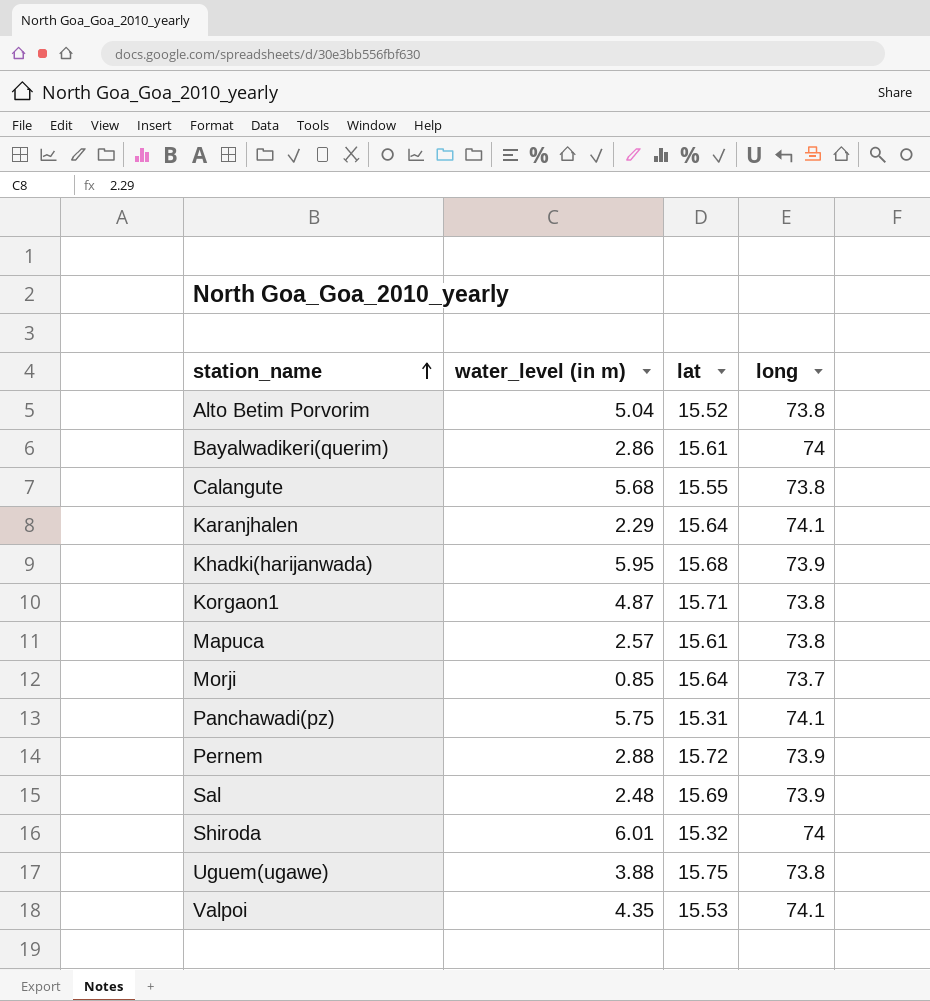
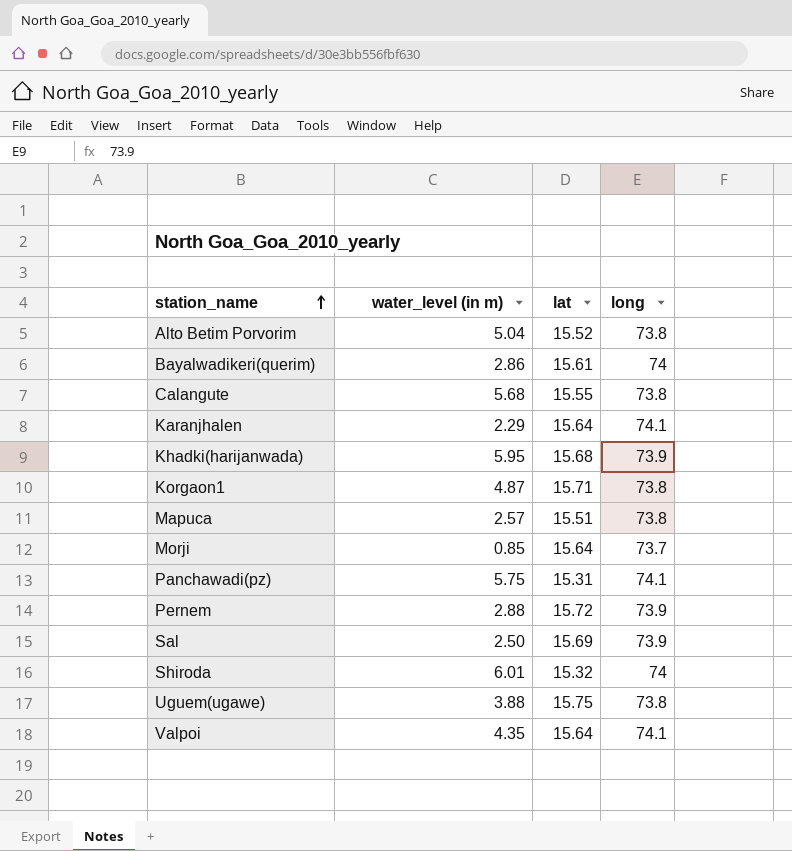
Mapuca | lat: 15.61 -> 15.51
Sal | water_level (in m): 2.48 -> 2.50
Valpoi | lat: 15.53 -> 15.64

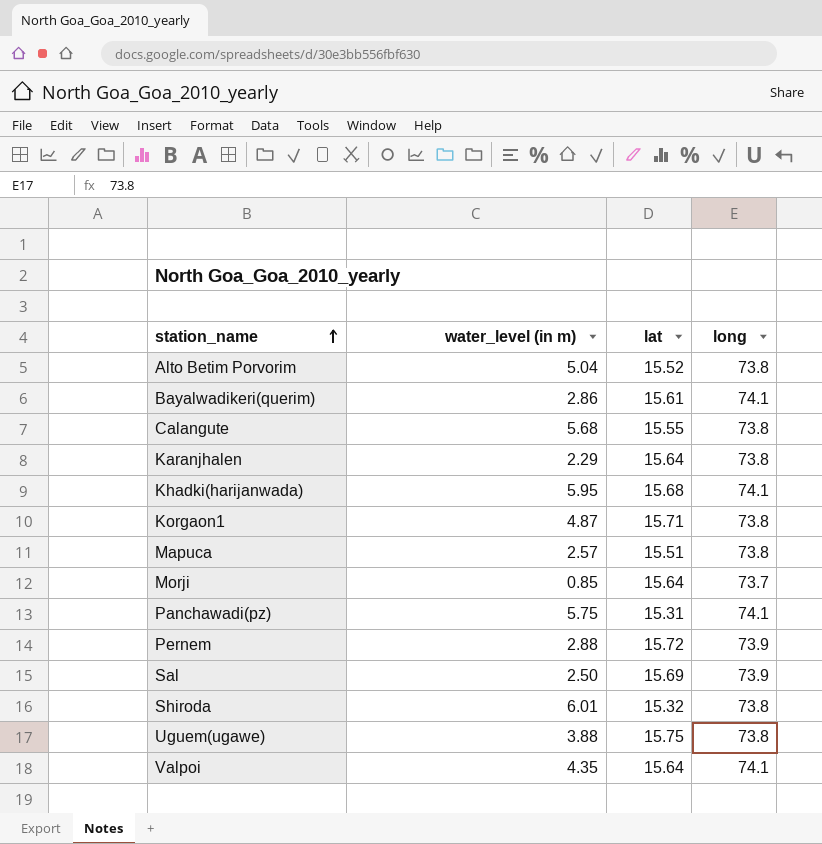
Bayalwadikeri(querim) | long: 74 -> 74.1
Karanjhalen | long: 74.1 -> 73.8
Khadki(harijanwada) | long: 73.9 -> 74.1
Shiroda | long: 74 -> 73.8

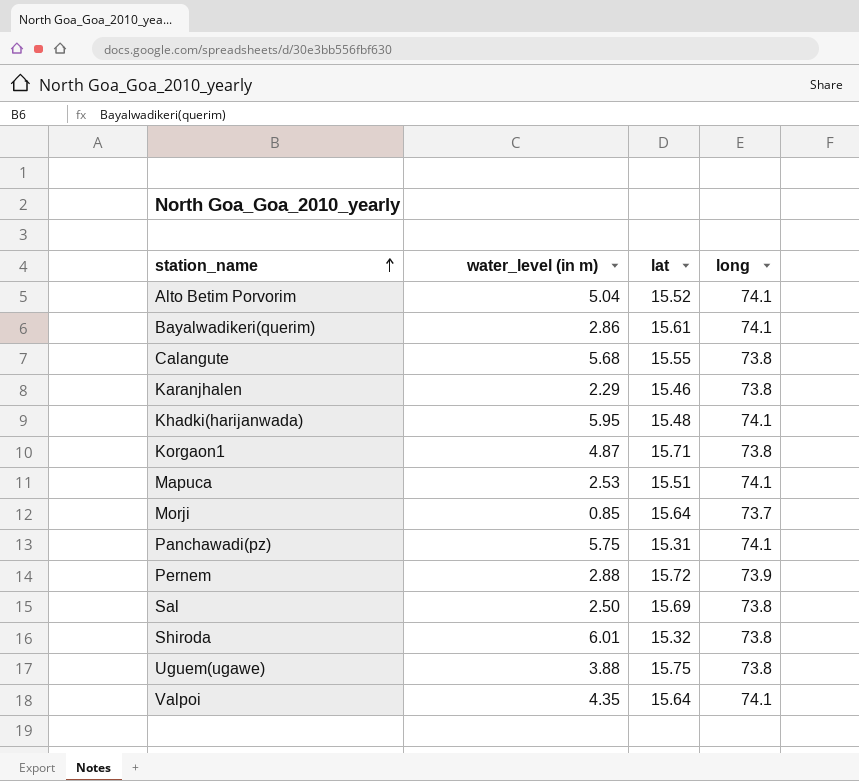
Alto Betim Porvorim | long: 73.8 -> 74.1
Karanjhalen | lat: 15.64 -> 15.46
Khadki(harijanwada) | lat: 15.68 -> 15.48
Mapuca | water_level (in m): 2.57 -> 2.53
Mapuca | long: 73.8 -> 74.1
Sal | long: 73.9 -> 73.8

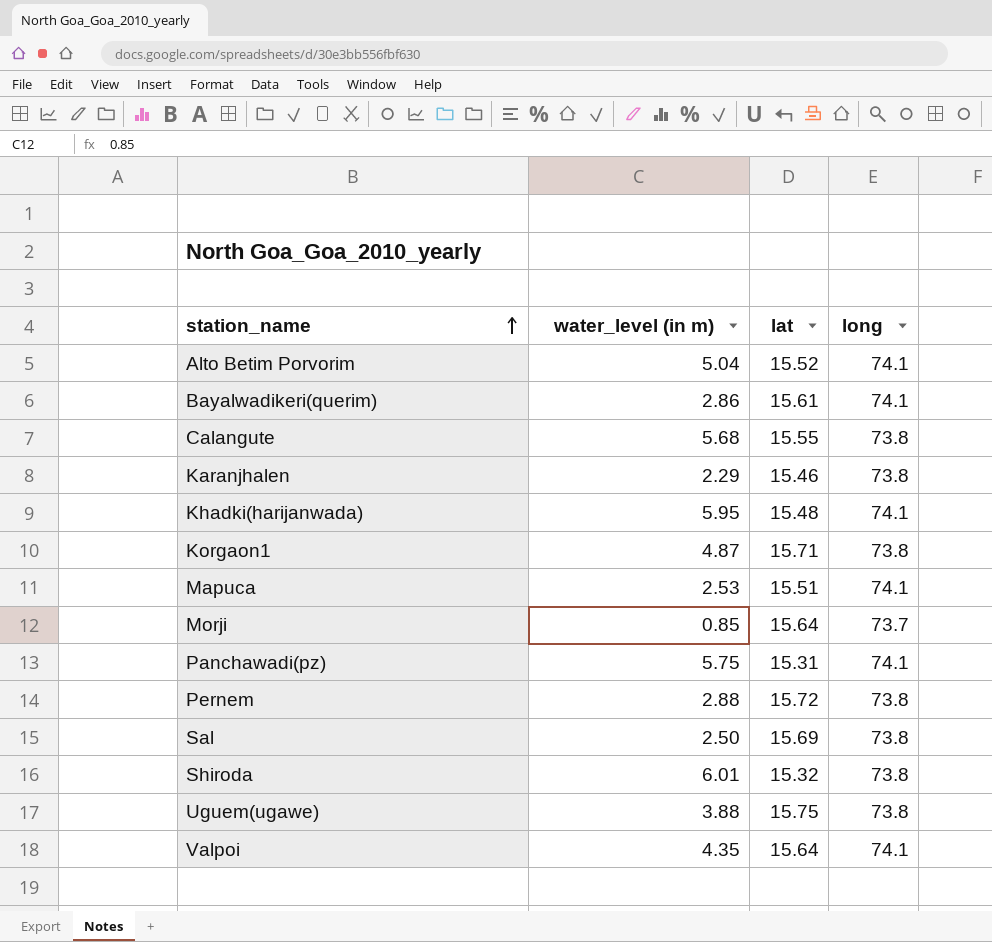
Pernem | long: 73.9 -> 73.8

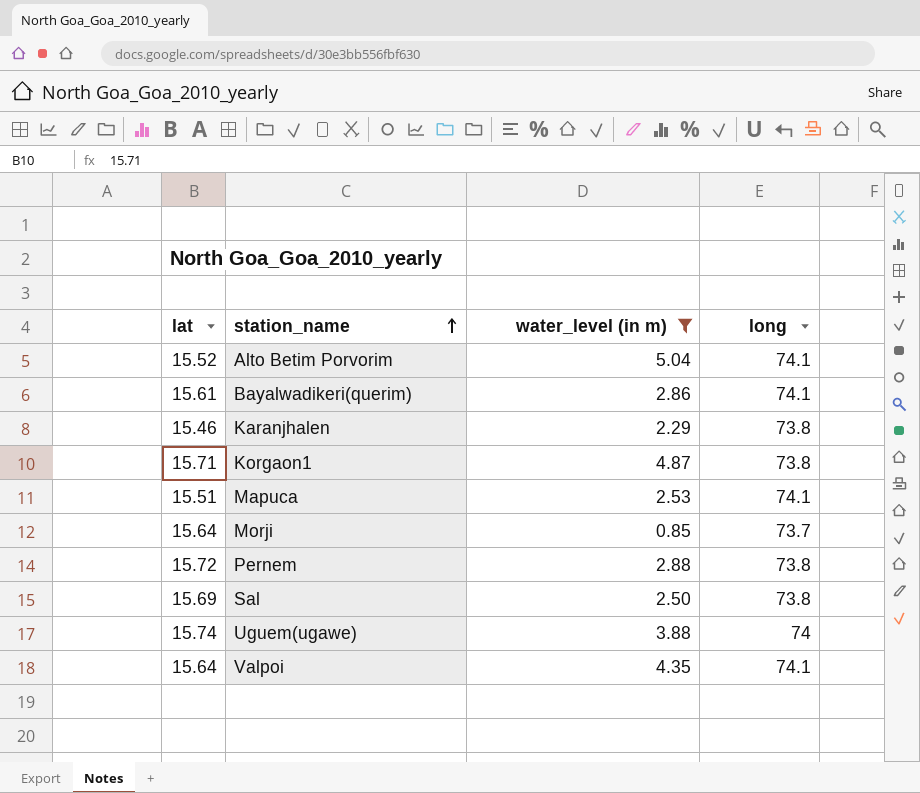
filter: none -> water_level (in m) <= 5.04
column lat | position: 3 -> 1
Uguem(ugawe) | lat: 15.75 -> 15.74
Uguem(ugawe) | long: 73.8 -> 74

